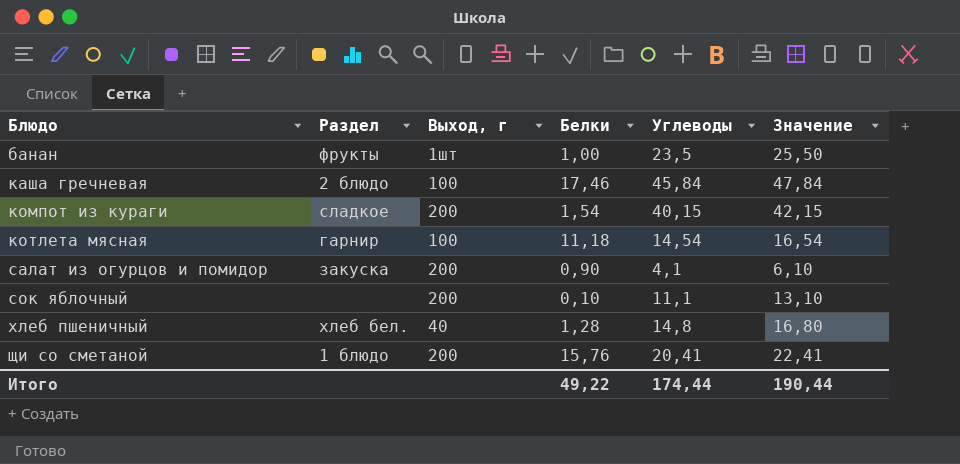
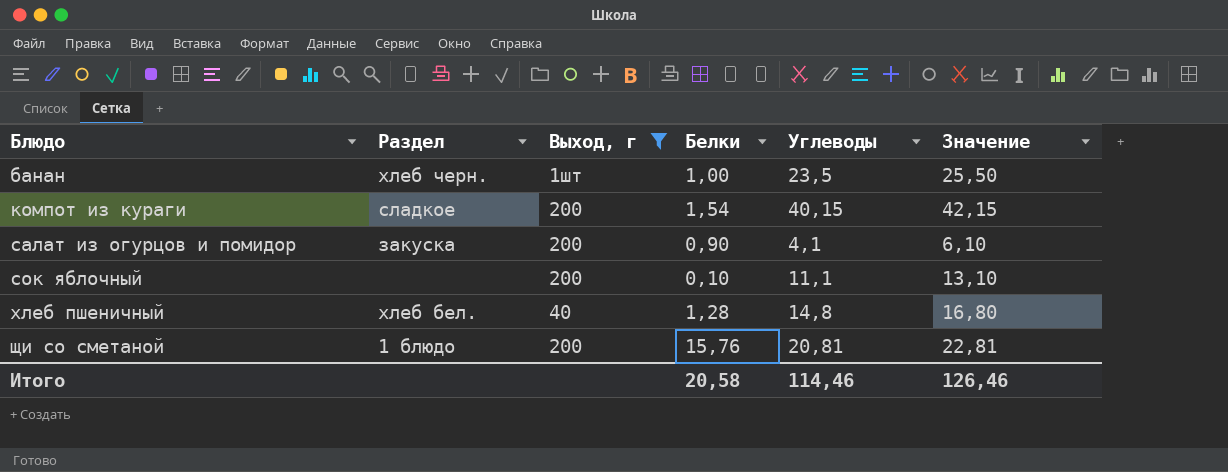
filter: none -> Выход, г != 100
банан | Раздел: фрукты -> хлеб черн.
щи со сметаной | Углеводы: 20,41 -> 20,81
щи со сметаной | Значение: 22,41 -> 22,81
Итого | Белки: 49,22 -> 20,58
Итого | Углеводы: 174,44 -> 114,46
Итого | Значение: 190,44 -> 126,46

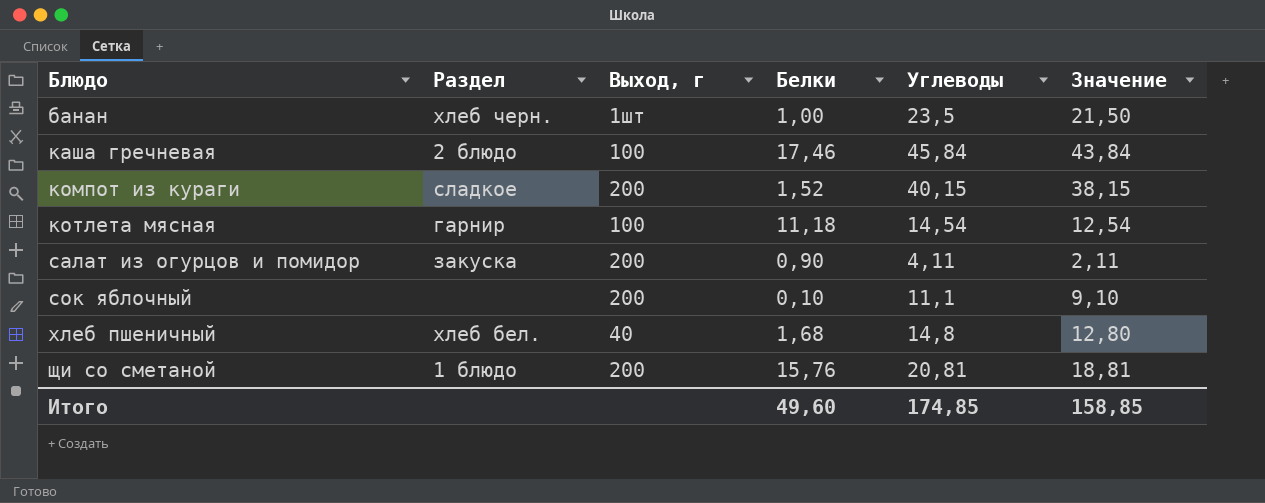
filter: Выход, г != 100 -> none
column Значение | formula: [Углеводы] + 2 -> [Углеводы] - 2
компот из кураги | Белки: 1,54 -> 1,52
салат из огурцов и помидор | Углеводы: 4,1 -> 4,11
хлеб пшеничный | Белки: 1,28 -> 1,68
Итого | Белки: 20,58 -> 49,60
Итого | Углеводы: 114,46 -> 174,85
Итого | Значение: 126,46 -> 158,85

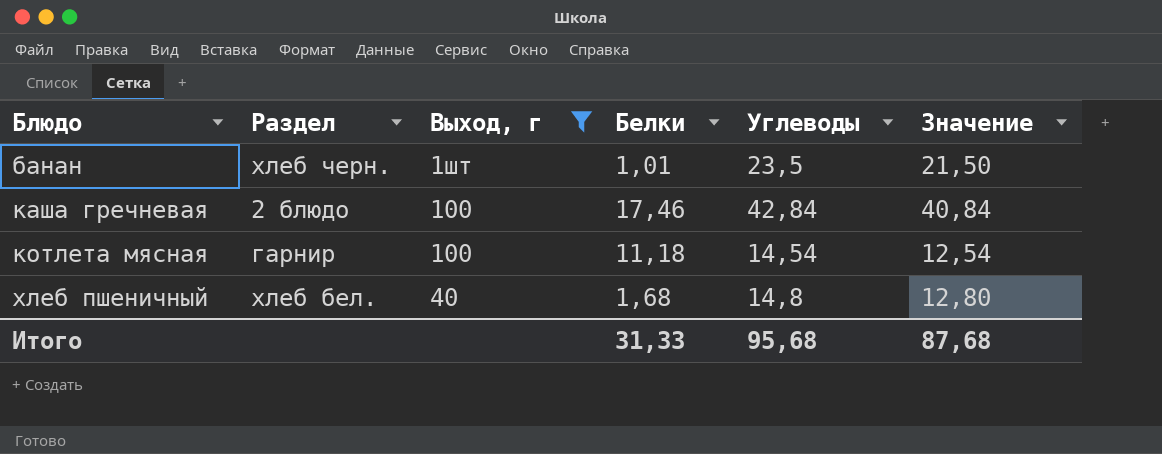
filter: none -> Выход, г != 200
банан | Белки: 1,00 -> 1,01
каша гречневая | Углеводы: 45,84 -> 42,84
каша гречневая | Значение: 43,84 -> 40,84
Итого | Белки: 49,60 -> 31,33
Итого | Углеводы: 174,85 -> 95,68
Итого | Значение: 158,85 -> 87,68

